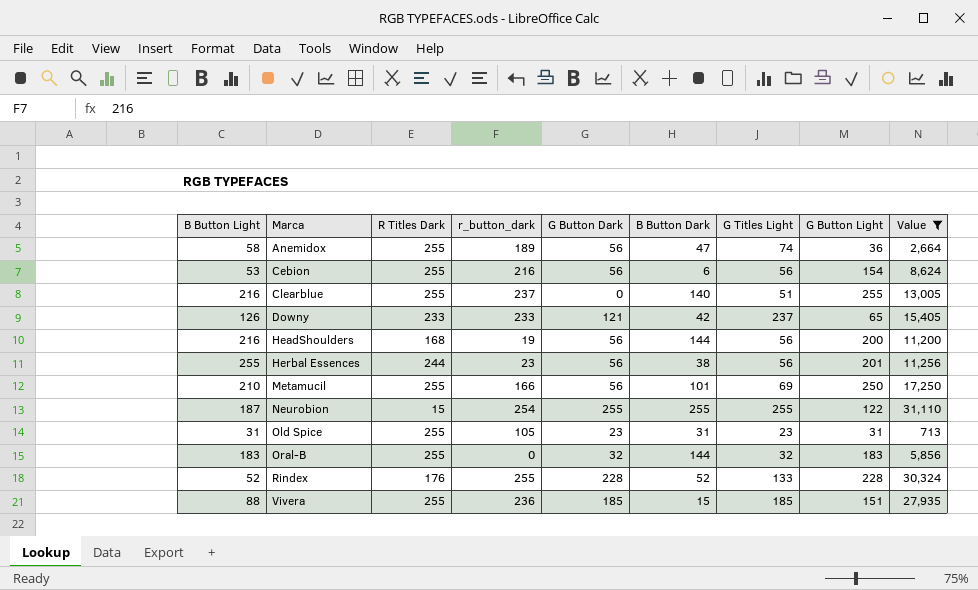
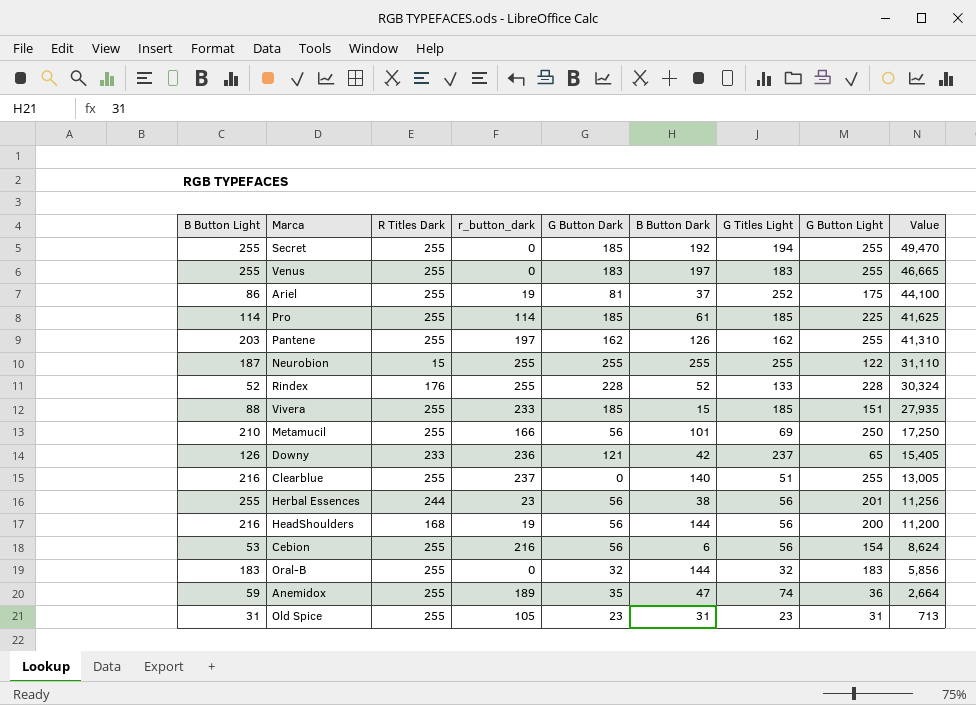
filter: Value <= 31,110 -> none
row order: Marca ascending -> Value descending
Neurobion | r_button_dark: 254 -> 255
Vivera | r_button_dark: 236 -> 233
Downy | r_button_dark: 233 -> 236
Anemidox | B Button Light: 58 -> 59
Anemidox | G Button Dark: 56 -> 35

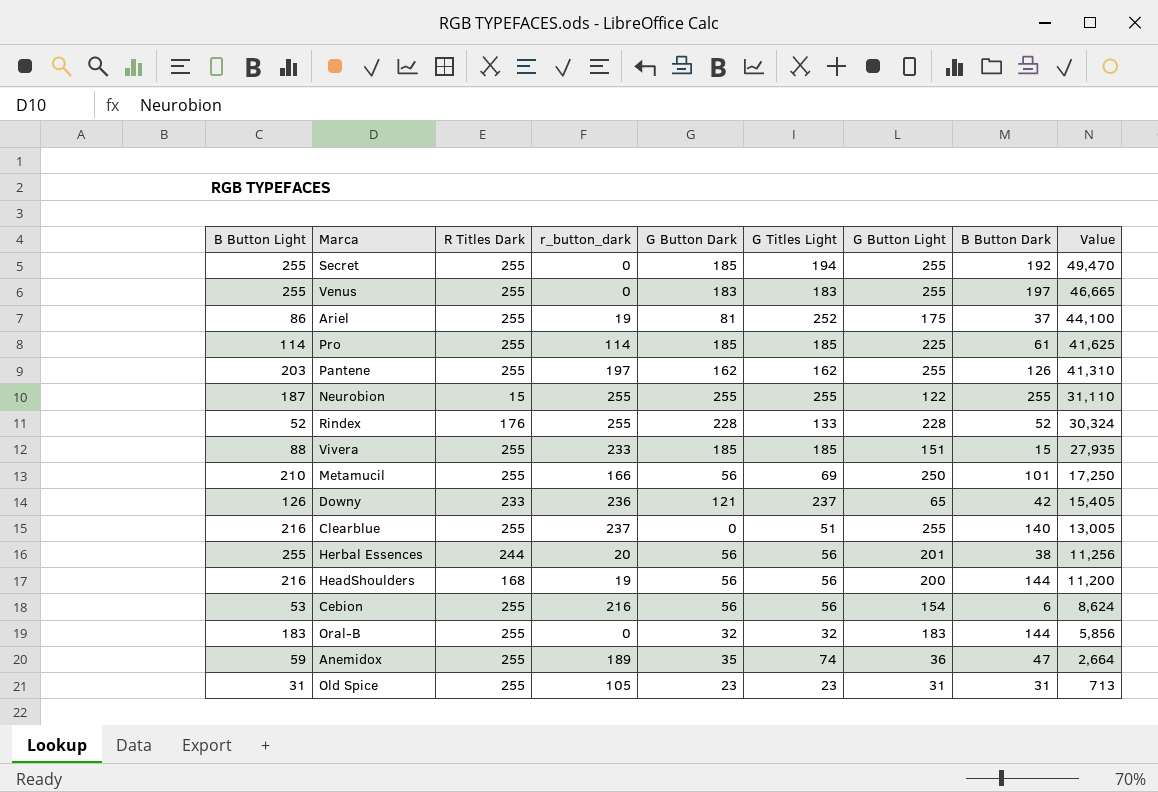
column B Button Dark | position: 6 -> 8
Herbal Essences | r_button_dark: 23 -> 20

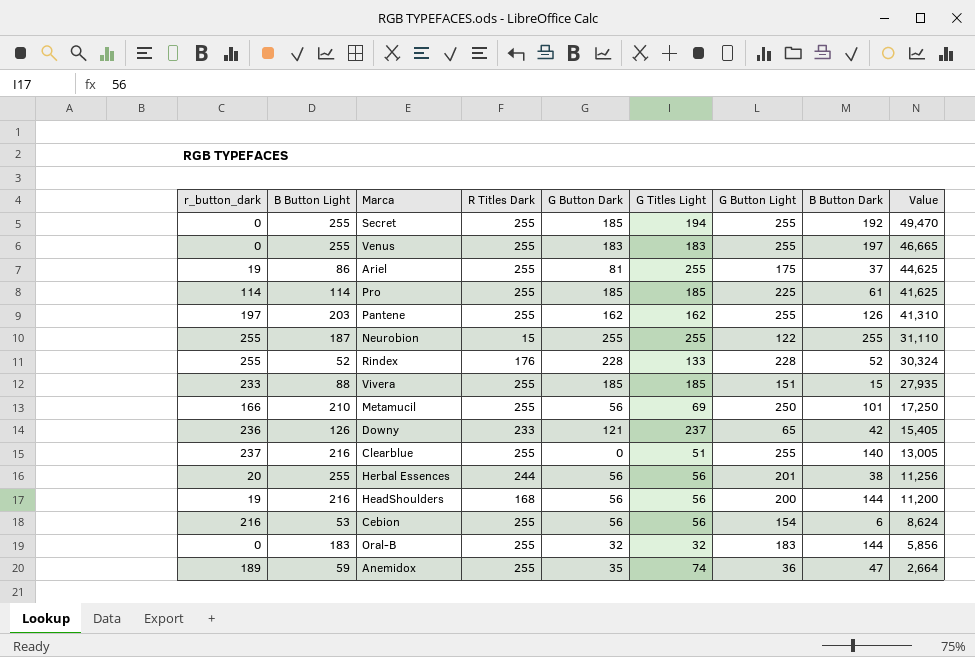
column r_button_dark | position: 4 -> 1
row Old Spice: 31 | 255 | 105 | 23 | 23 | 31 | 31 | 713 -> none
Ariel | G Titles Light: 252 -> 255
Ariel | Value: 44,100 -> 44,625

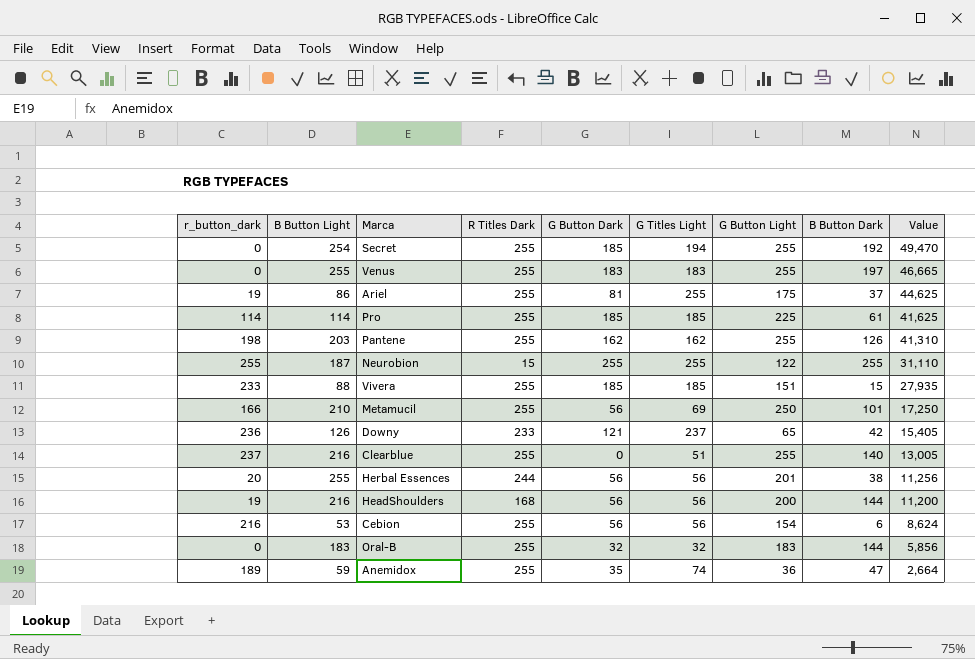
row Rindex: 255 | 52 | 176 | 228 | 133 | 228 | 52 | 30,324 -> none
Secret | B Button Light: 255 -> 254
Pantene | r_button_dark: 197 -> 198

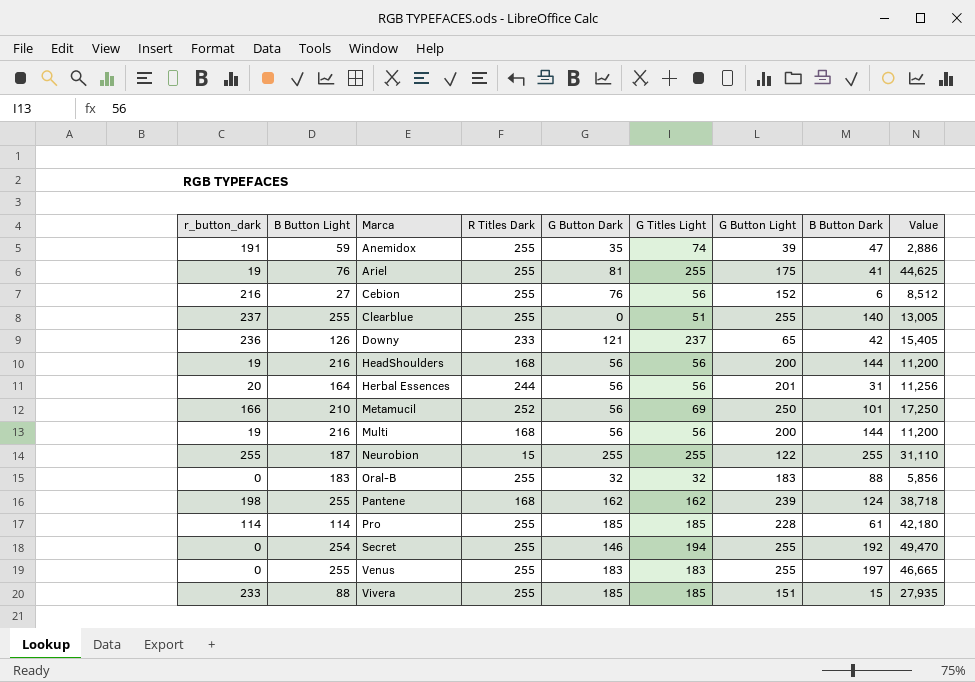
row order: Value descending -> Marca ascending
Anemidox | r_button_dark: 189 -> 191
Anemidox | G Button Light: 36 -> 39
Anemidox | Value: 2,664 -> 2,886
Ariel | B Button Light: 86 -> 76
Ariel | B Button Dark: 37 -> 41
Cebion | B Button Light: 53 -> 27
Cebion | G Button Dark: 56 -> 76
Cebion | G Button Light: 154 -> 152
Cebion | Value: 8,624 -> 8,512
Clearblue | B Button Light: 216 -> 255
Herbal Essences | B Button Light: 255 -> 164
Herbal Essences | B Button Dark: 38 -> 31
Metamucil | R Titles Dark: 255 -> 252
row Multi: none -> 19 | 216 | 168 | 56 | 56 | 200 | 144 | 11,200
Oral-B | B Button Dark: 144 -> 88
Pantene | B Button Light: 203 -> 255
Pantene | R Titles Dark: 255 -> 168
Pantene | G Button Light: 255 -> 239
Pantene | B Button Dark: 126 -> 124
Pantene | Value: 41,310 -> 38,718
Pro | G Button Light: 225 -> 228
Pro | Value: 41,625 -> 42,180
Secret | G Button Dark: 185 -> 146

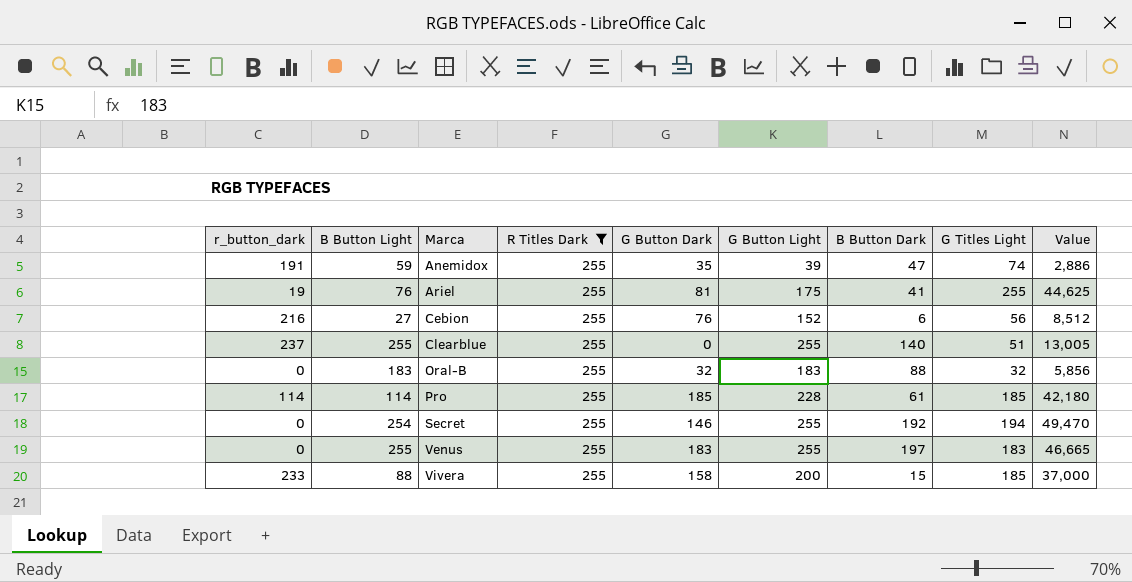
filter: none -> R Titles Dark = 255
column G Titles Light | position: 6 -> 8
Vivera | G Button Dark: 185 -> 158
Vivera | G Button Light: 151 -> 200
Vivera | Value: 27,935 -> 37,000

